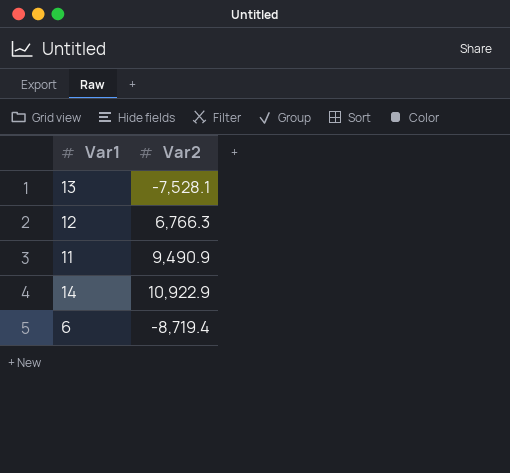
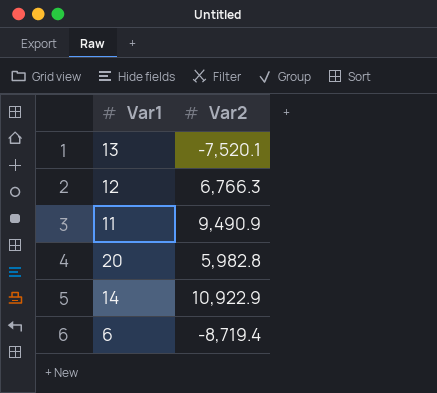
13 | Var2: -7,528.1 -> -7,520.1
row 20: none -> 5,982.8

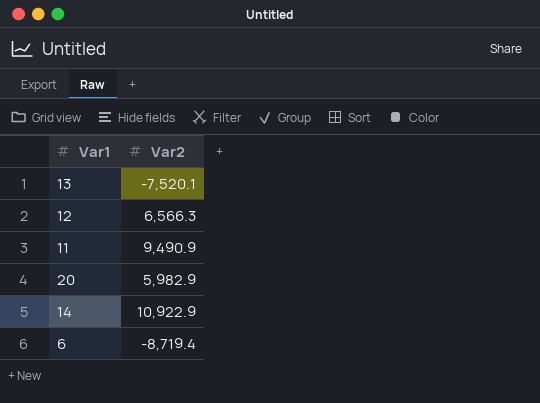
12 | Var2: 6,766.3 -> 6,566.3
20 | Var2: 5,982.8 -> 5,982.9

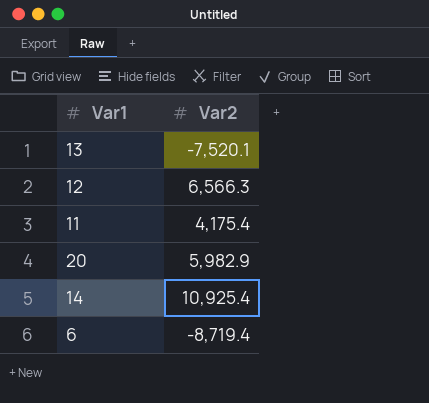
11 | Var2: 9,490.9 -> 4,175.4
14 | Var2: 10,922.9 -> 10,925.4

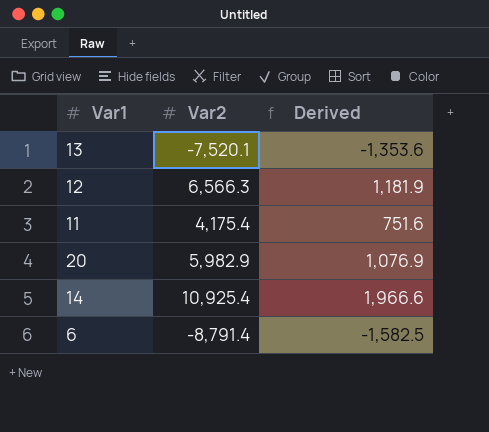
column Derived | formula: none -> [Var2] * 0.18
6 | Var2: -8,719.4 -> -8,791.4

